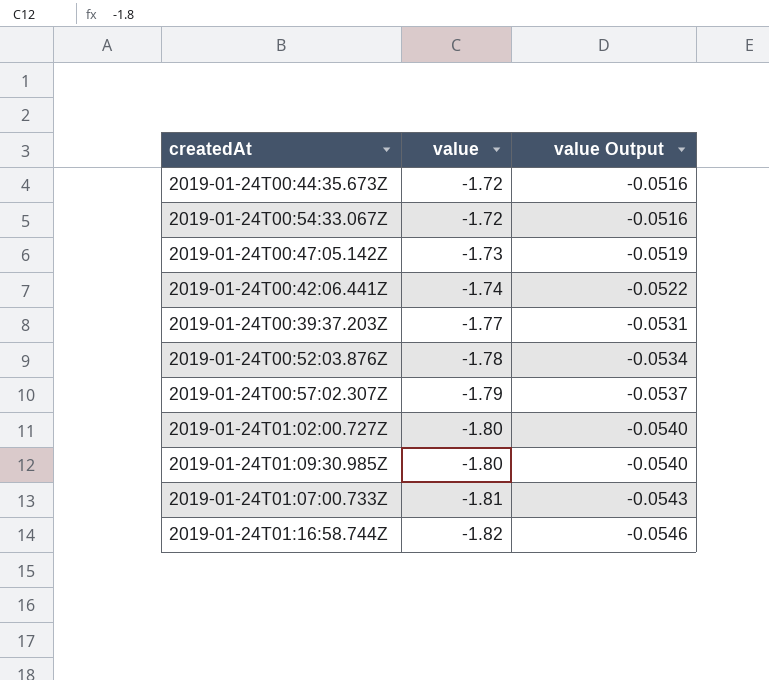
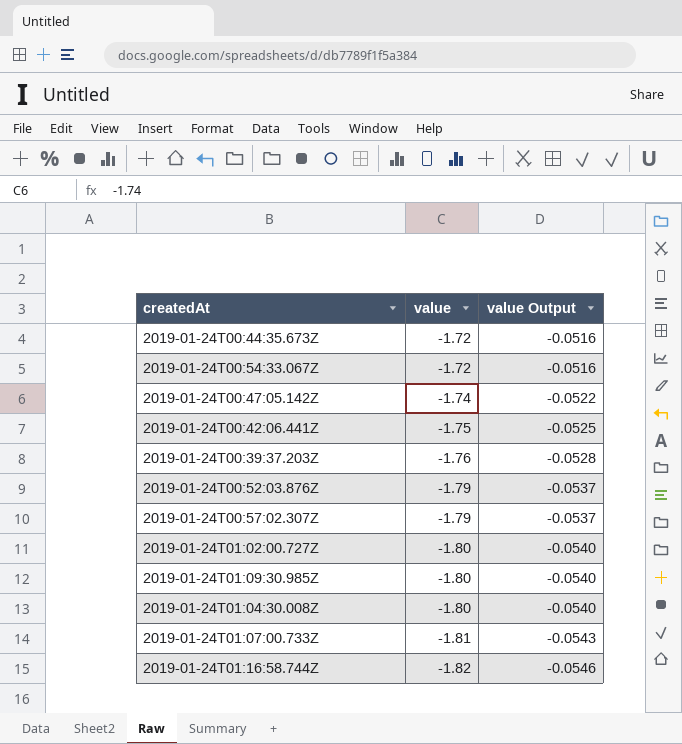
2019-01-24T00:47:05.142Z | value: -1.73 -> -1.74
2019-01-24T00:47:05.142Z | value Output: -0.0519 -> -0.0522
2019-01-24T00:42:06.441Z | value: -1.74 -> -1.75
2019-01-24T00:42:06.441Z | value Output: -0.0522 -> -0.0525
2019-01-24T00:39:37.203Z | value: -1.77 -> -1.76
2019-01-24T00:39:37.203Z | value Output: -0.0531 -> -0.0528
2019-01-24T00:52:03.876Z | value: -1.78 -> -1.79
2019-01-24T00:52:03.876Z | value Output: -0.0534 -> -0.0537
row 2019-01-24T01:04:30.008Z: none -> -1.80 | -0.0540

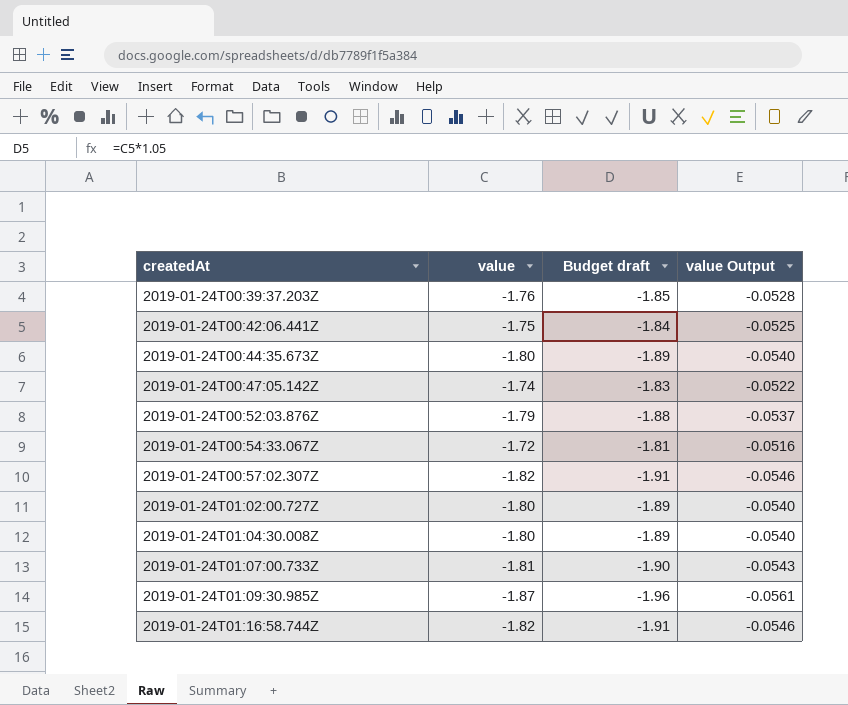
row order: value descending -> createdAt ascending
column Budget draft | formula: none -> [value] * 1.05
2019-01-24T00:44:35.673Z | value: -1.72 -> -1.80
2019-01-24T00:44:35.673Z | value Output: -0.0516 -> -0.0540
2019-01-24T00:57:02.307Z | value: -1.79 -> -1.82
2019-01-24T00:57:02.307Z | value Output: -0.0537 -> -0.0546
2019-01-24T01:09:30.985Z | value: -1.80 -> -1.87
2019-01-24T01:09:30.985Z | value Output: -0.0540 -> -0.0561

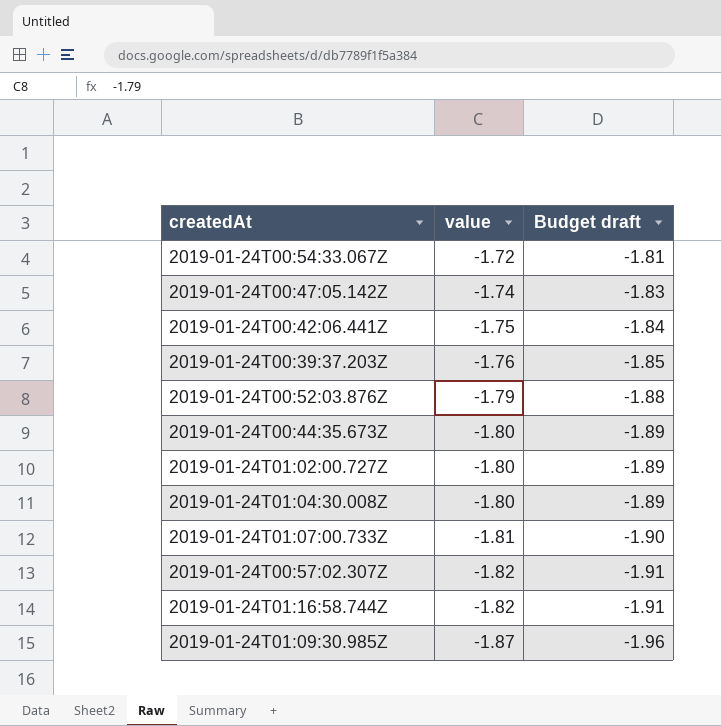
row order: createdAt ascending -> value descending
column value Output | formula: [value] * 0.03 -> none

